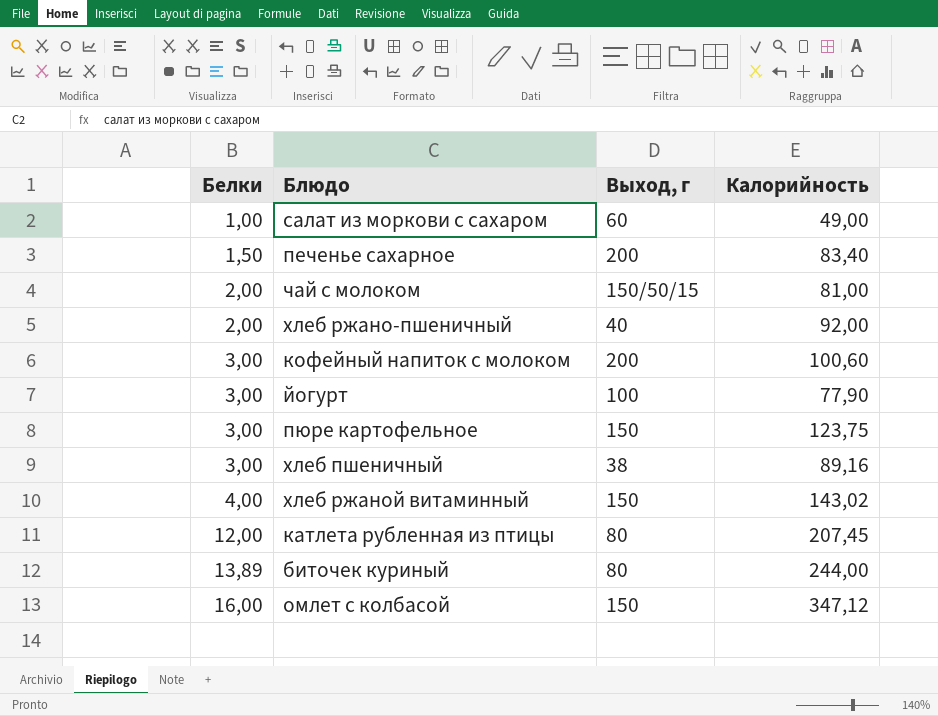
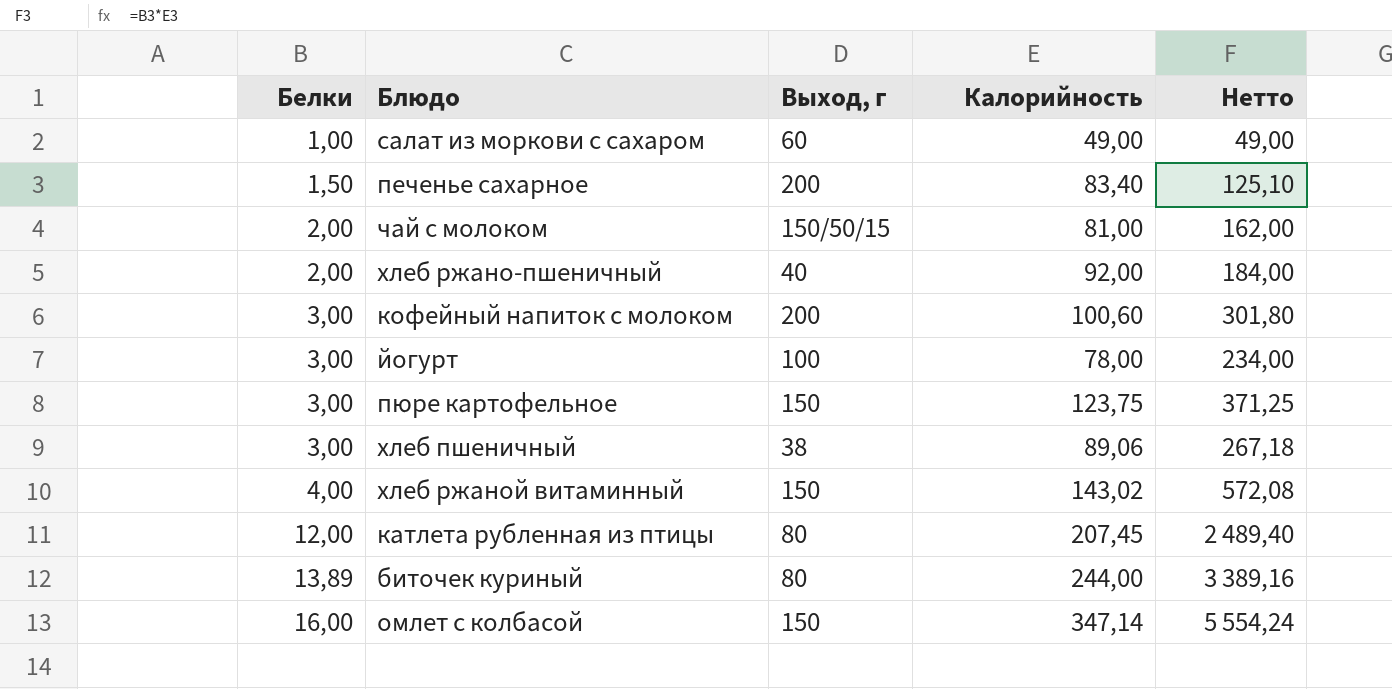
column Нетто | formula: none -> [Белки] * [Калорийность]
йогурт | Калорийность: 77,90 -> 78,00
хлеб пшеничный | Калорийность: 89,16 -> 89,06
омлет с колбасой | Калорийность: 347,12 -> 347,14

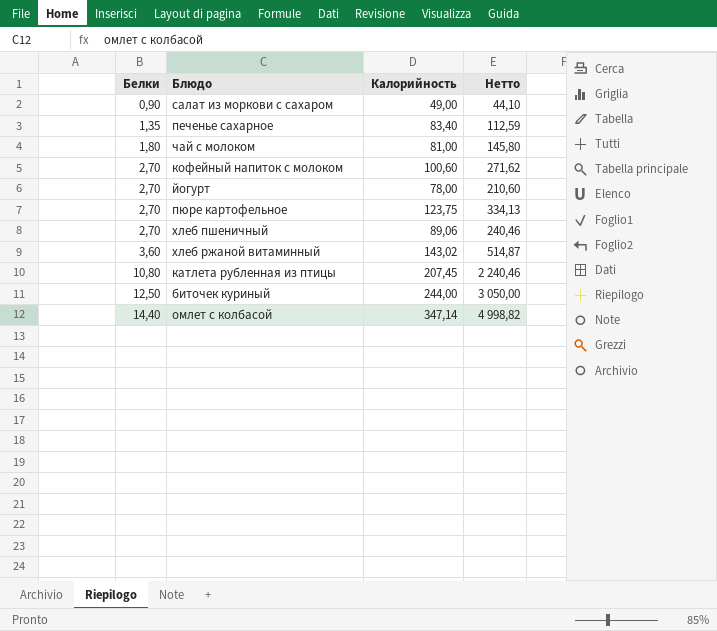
column Выход, г | position: 3 -> none
row хлеб ржано-пшеничный: 2,00 | 40 | 92,00 | 184,00 -> none
салат из моркови с сахаром | Белки: 1,00 -> 0,90
салат из моркови с сахаром | Нетто: 49,00 -> 44,10
печенье сахарное | Белки: 1,50 -> 1,35
печенье сахарное | Нетто: 125,10 -> 112,59
чай с молоком | Белки: 2,00 -> 1,80
чай с молоком | Нетто: 162,00 -> 145,80
кофейный напиток с молоком | Белки: 3,00 -> 2,70
кофейный напиток с молоком | Нетто: 301,80 -> 271,62
йогурт | Белки: 3,00 -> 2,70
йогурт | Нетто: 234,00 -> 210,60
пюре картофельное | Белки: 3,00 -> 2,70
пюре картофельное | Нетто: 371,25 -> 334,13
хлеб пшеничный | Белки: 3,00 -> 2,70
хлеб пшеничный | Нетто: 267,18 -> 240,46
хлеб ржаной витаминный | Белки: 4,00 -> 3,60
хлеб ржаной витаминный | Нетто: 572,08 -> 514,87
катлета рубленная из птицы | Белки: 12,00 -> 10,80
катлета рубленная из птицы | Нетто: 2 489,40 -> 2 240,46
биточек куриный | Белки: 13,89 -> 12,50
биточек куриный | Нетто: 3 389,16 -> 3 050,00
омлет с колбасой | Белки: 16,00 -> 14,40
омлет с колбасой | Нетто: 5 554,24 -> 4 998,82

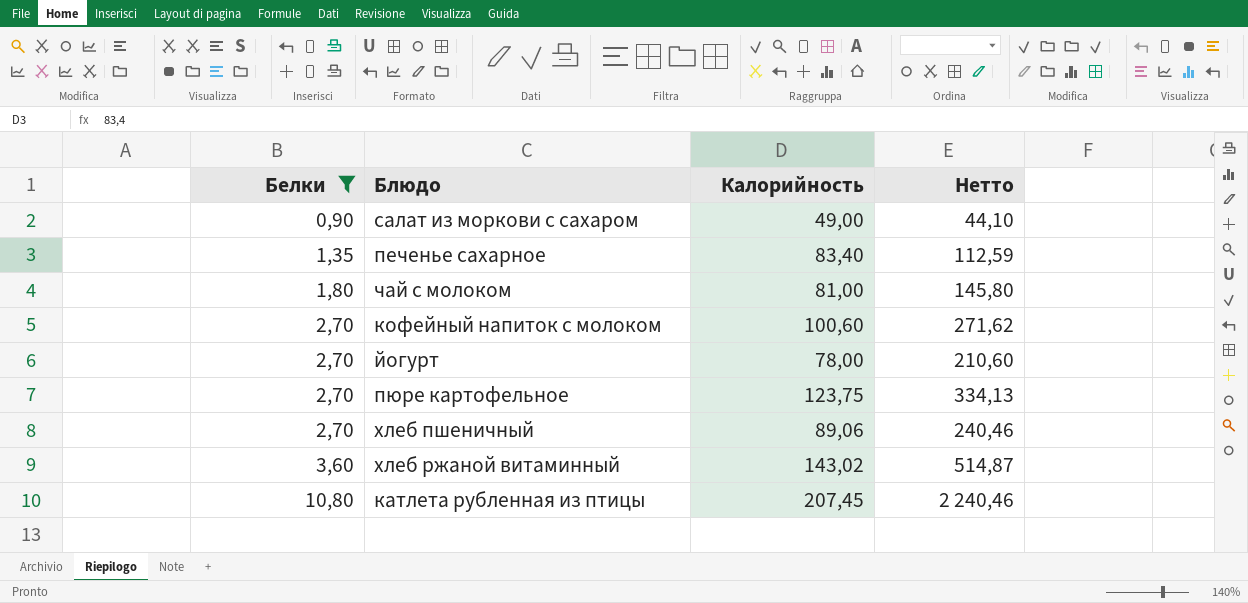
filter: none -> Белки <= 10,80

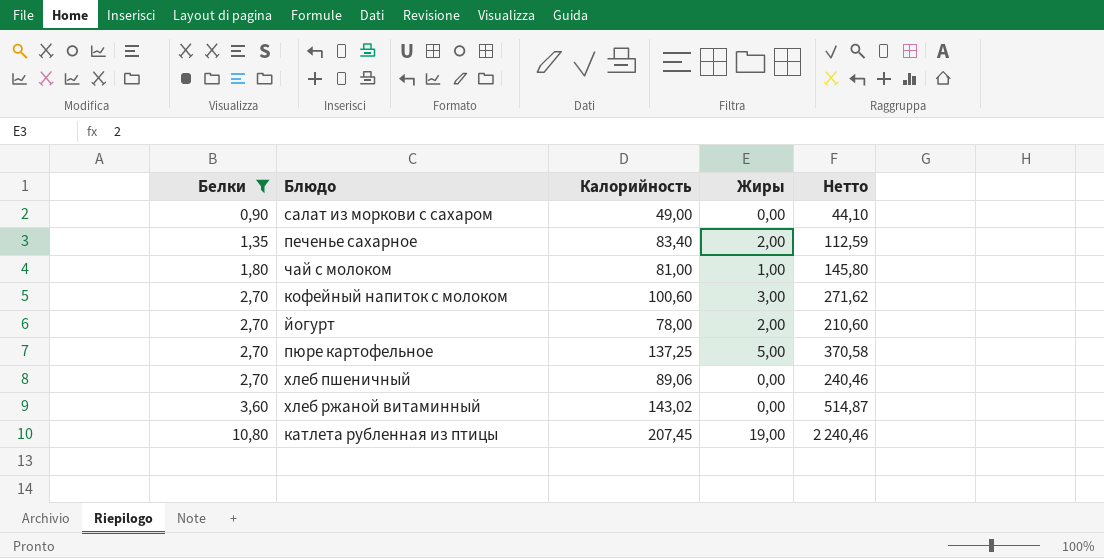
column Жиры | position: none -> 4
пюре картофельное | Калорийность: 123,75 -> 137,25
пюре картофельное | Нетто: 334,13 -> 370,58

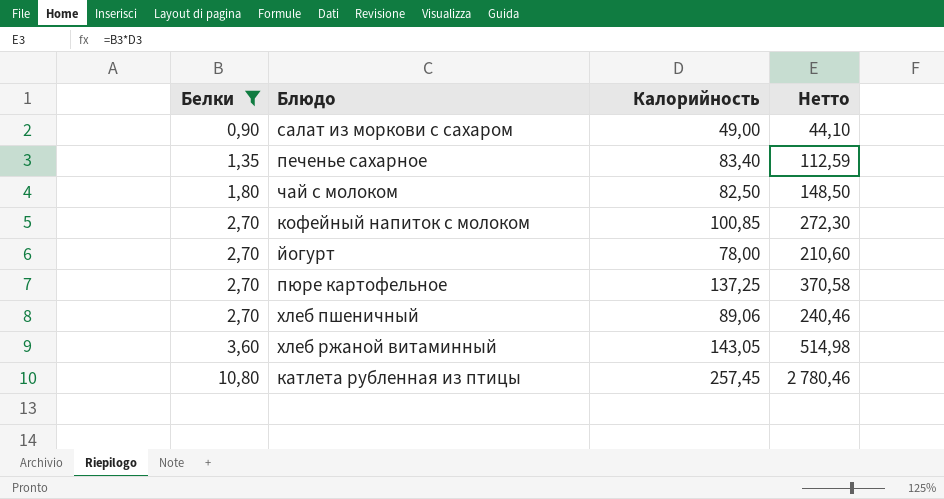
column Жиры | position: 4 -> none
чай с молоком | Калорийность: 81,00 -> 82,50
чай с молоком | Нетто: 145,80 -> 148,50
кофейный напиток с молоком | Калорийность: 100,60 -> 100,85
кофейный напиток с молоком | Нетто: 271,62 -> 272,30
хлеб ржаной витаминный | Калорийность: 143,02 -> 143,05
хлеб ржаной витаминный | Нетто: 514,87 -> 514,98
катлета рубленная из птицы | Калорийность: 207,45 -> 257,45
катлета рубленная из птицы | Нетто: 2 240,46 -> 2 780,46

